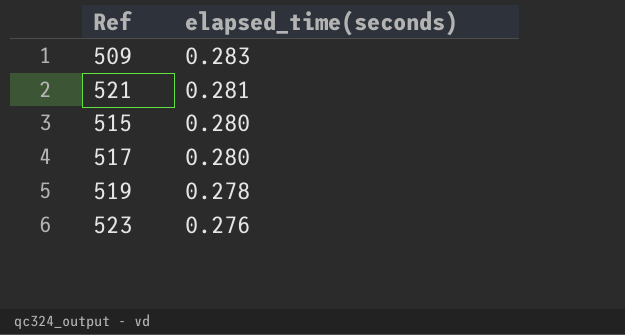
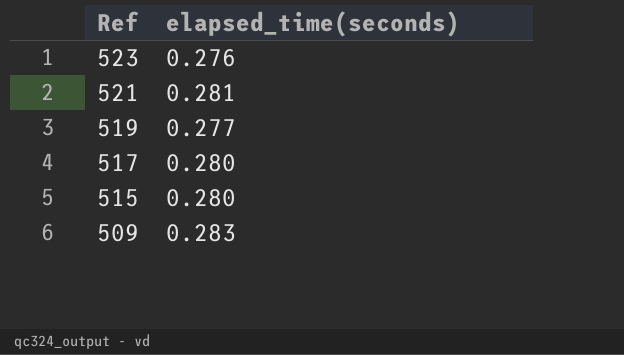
row order: elapsed_time(seconds) descending -> Ref descending
519 | elapsed_time(seconds): 0.278 -> 0.277

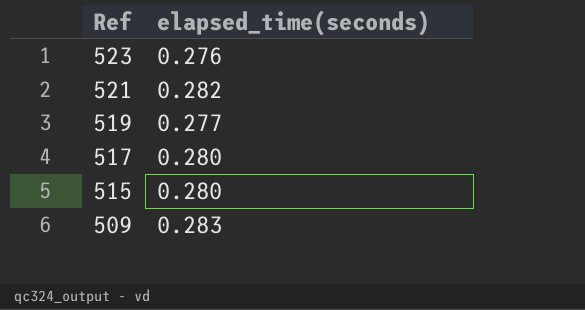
521 | elapsed_time(seconds): 0.281 -> 0.282

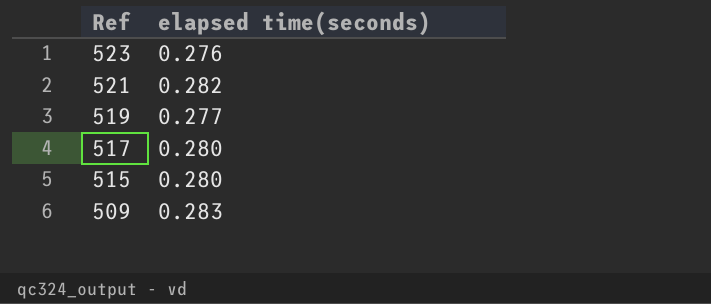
column name: elapsed_time(seconds) -> elapsed time(seconds)

